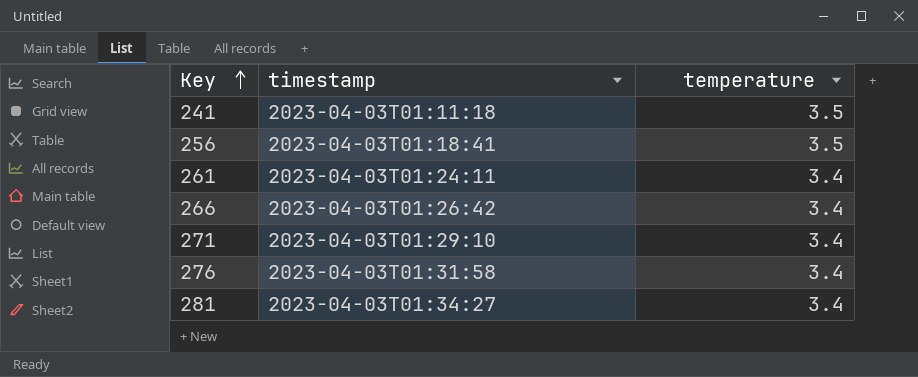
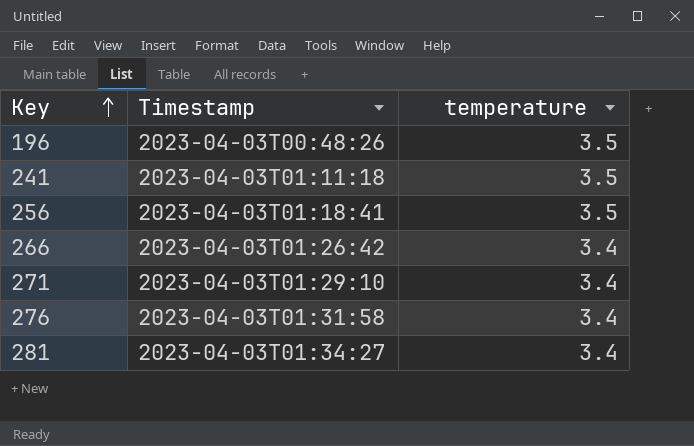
column name: timestamp -> Timestamp
row 261: 2023-04-03T01:24:11 | 3.4 -> none
row 196: none -> 2023-04-03T00:48:26 | 3.5

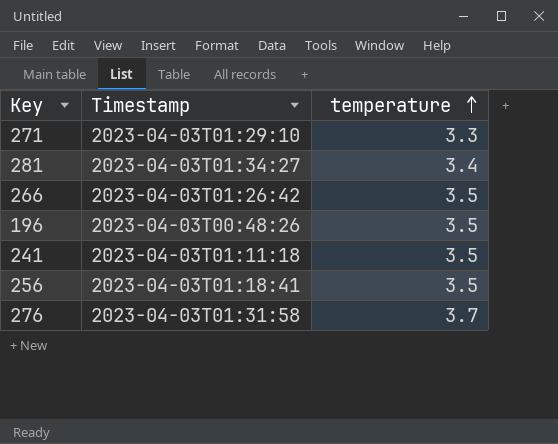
row order: Key ascending -> temperature ascending
271 | temperature: 3.4 -> 3.3
266 | temperature: 3.4 -> 3.5
276 | temperature: 3.4 -> 3.7

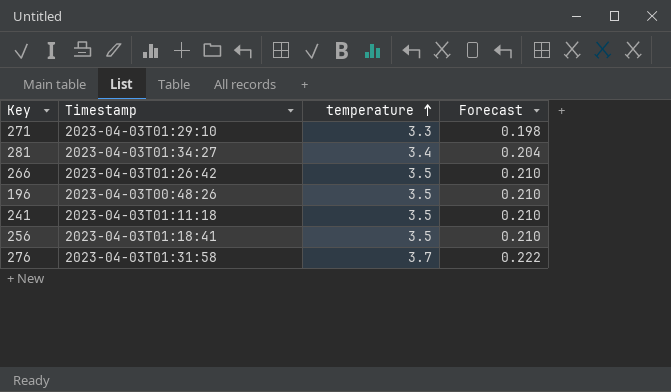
column Forecast | formula: none -> [temperature] * 0.06

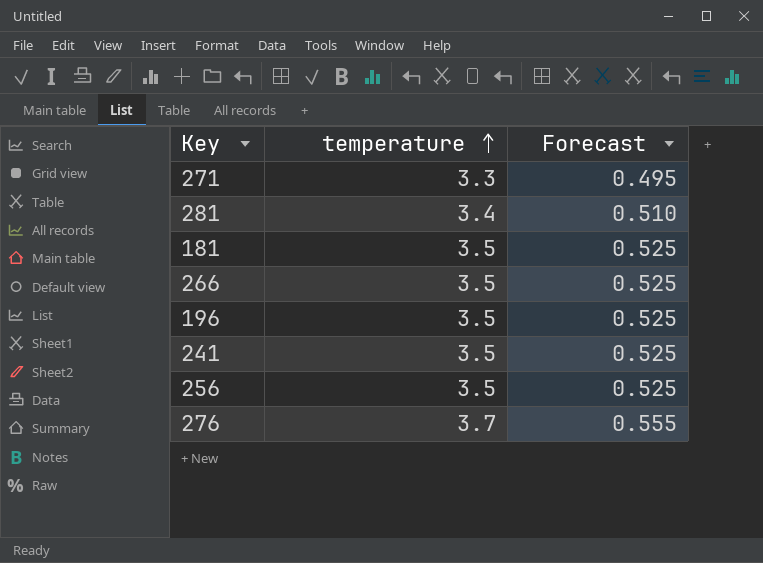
column Timestamp | position: 2 -> none
column Forecast | formula: [temperature] * 0.06 -> [temperature] * 0.15
row 181: none -> 3.5 | 0.525

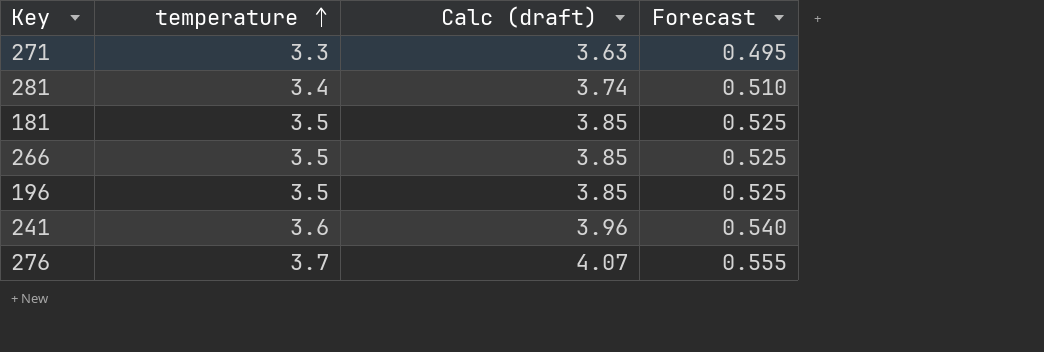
column Calc (draft) | formula: none -> [temperature] * 1.1
row 256: 3.5 | 0.525 -> none
241 | temperature: 3.5 -> 3.6
241 | Forecast: 0.525 -> 0.540

